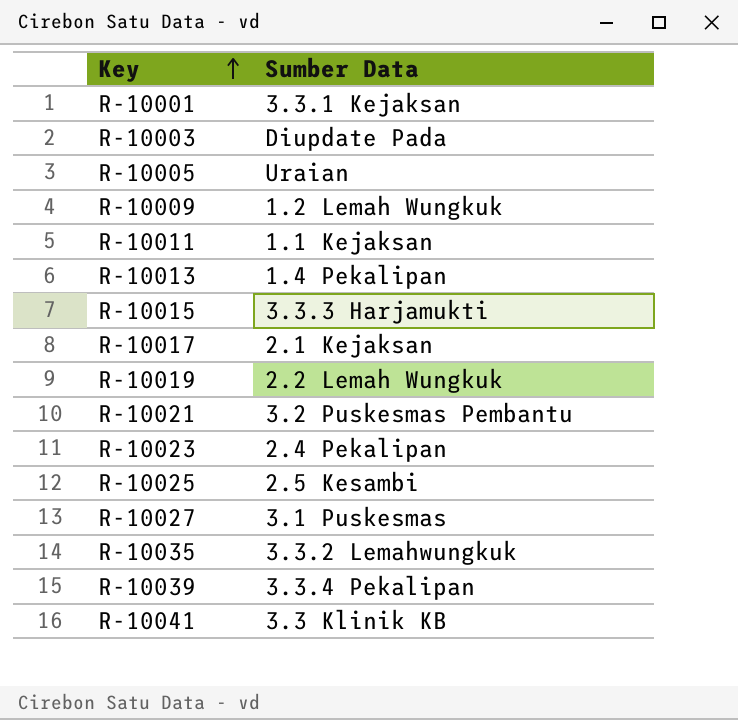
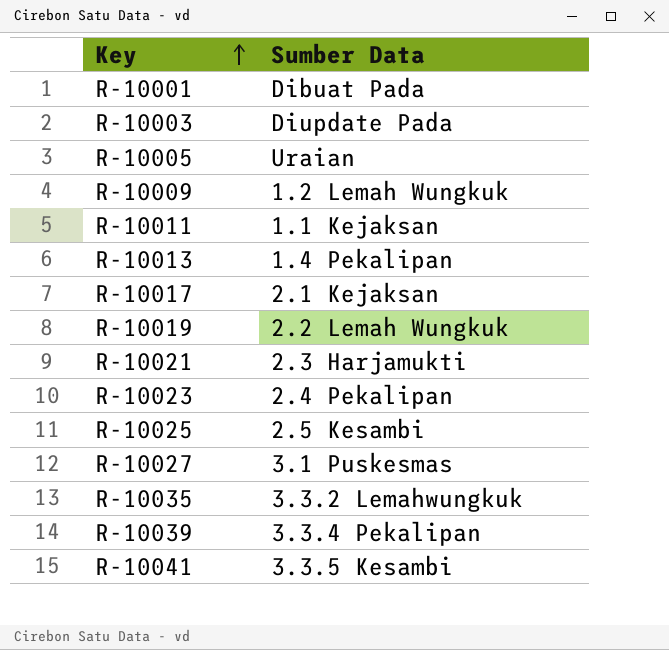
row R-10015: 3.3.3 Harjamukti -> none
R-10001 | Sumber Data: 3.3.1 Kejaksan -> Dibuat Pada
R-10021 | Sumber Data: 3.2 Puskesmas Pembantu -> 2.3 Harjamukti
R-10041 | Sumber Data: 3.3 Klinik KB -> 3.3.5 Kesambi

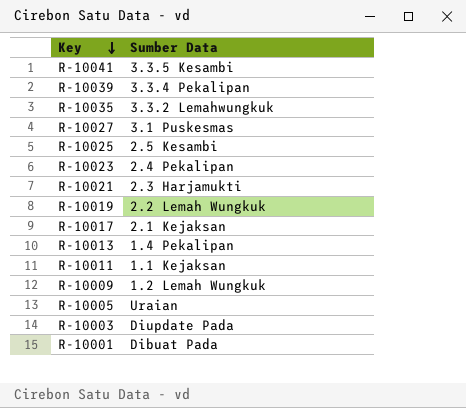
row order: Key ascending -> Key descending

